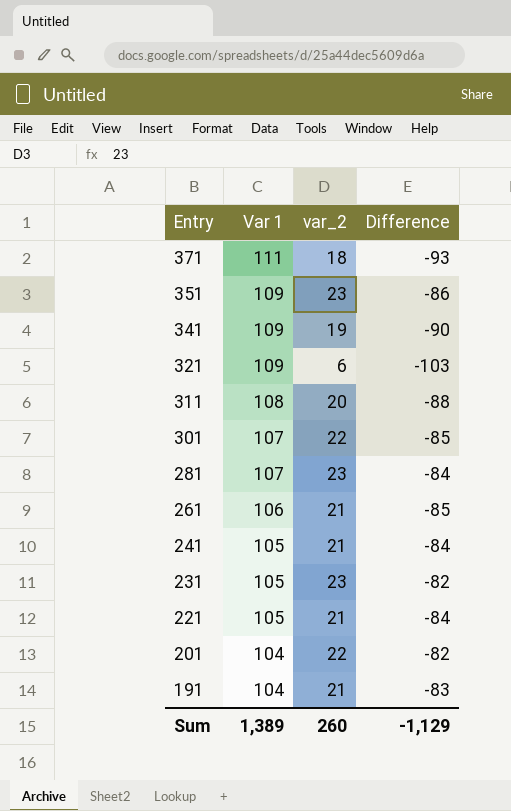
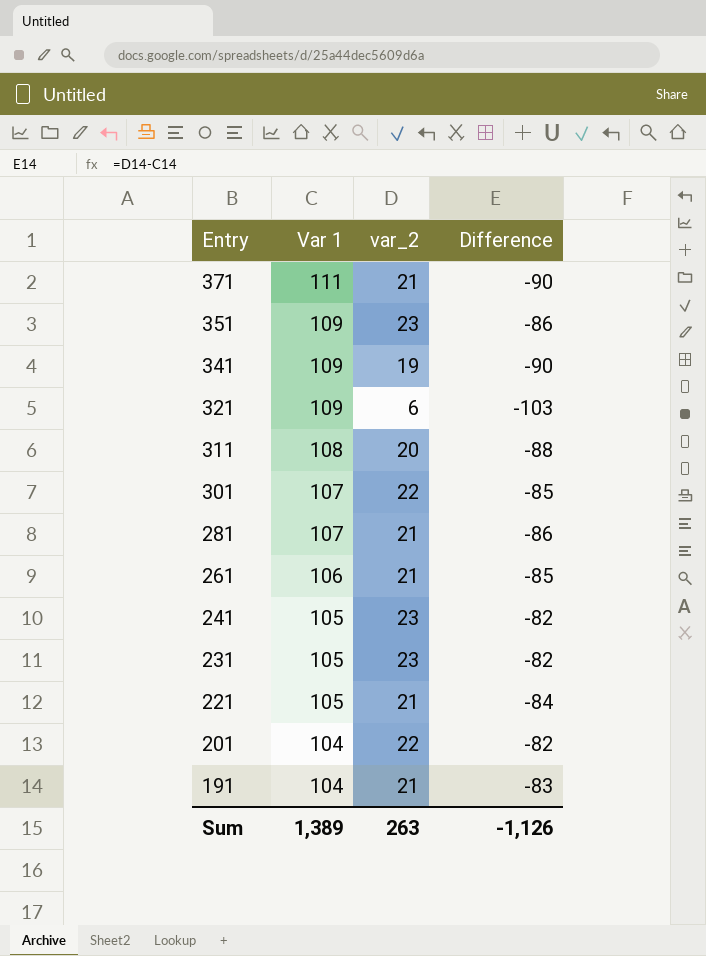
371 | var_2: 18 -> 21
371 | Difference: -93 -> -90
281 | var_2: 23 -> 21
281 | Difference: -84 -> -86
241 | var_2: 21 -> 23
241 | Difference: -84 -> -82
Sum | var_2: 260 -> 263
Sum | Difference: -1,129 -> -1,126

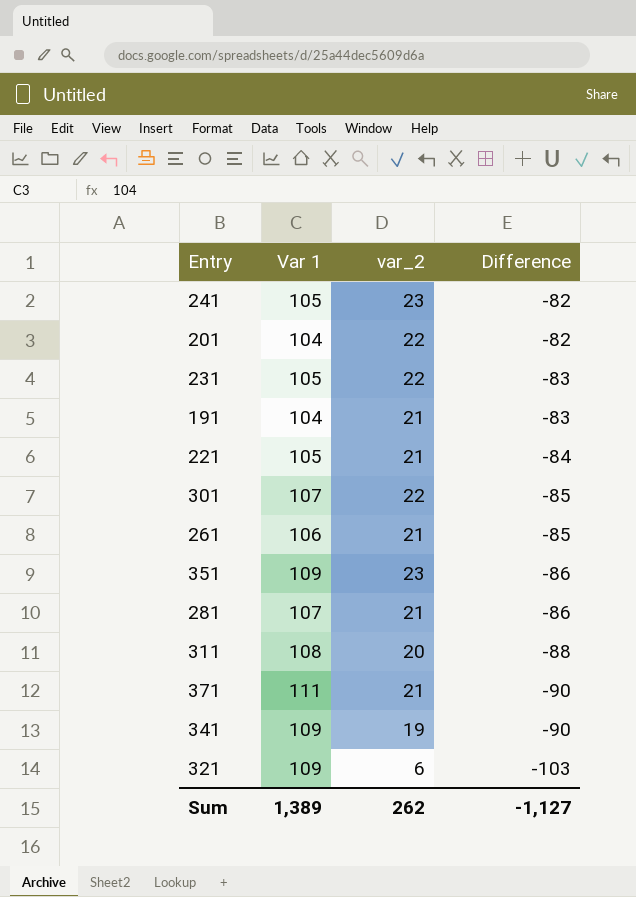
row order: Entry descending -> Difference descending
231 | var_2: 23 -> 22
231 | Difference: -82 -> -83
Sum | var_2: 263 -> 262
Sum | Difference: -1,126 -> -1,127

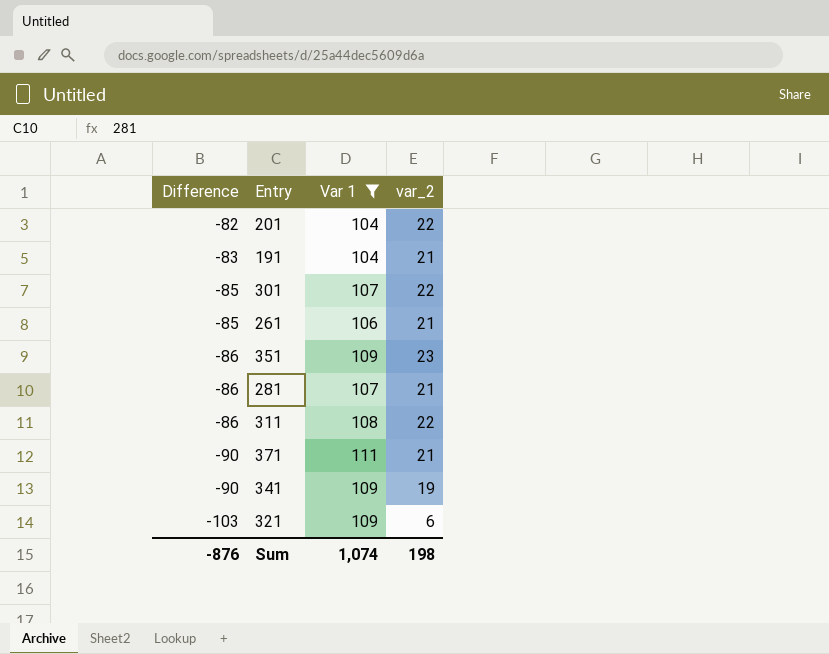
filter: none -> Var 1 != 105
column Difference | position: 4 -> 1
311 | Difference: -88 -> -86
311 | var_2: 20 -> 22
Sum | Difference: -1,127 -> -876
Sum | Var 1: 1,389 -> 1,074
Sum | var_2: 262 -> 198

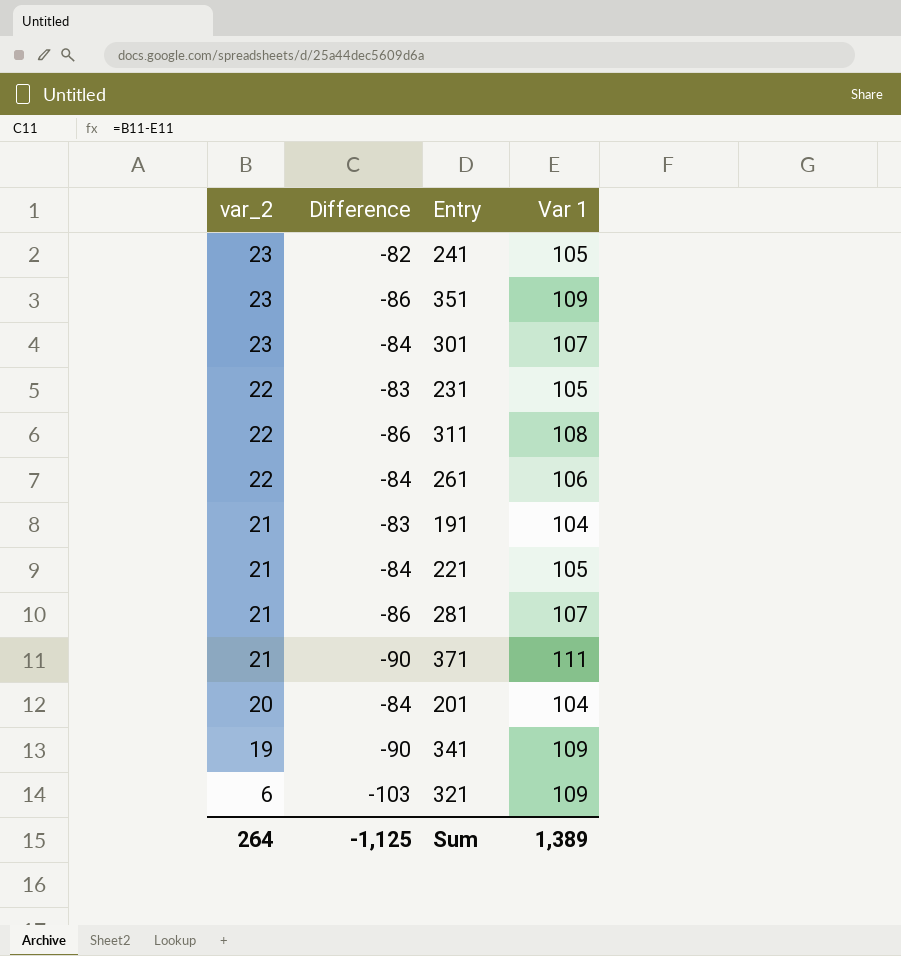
filter: Var 1 != 105 -> none
row order: Difference descending -> var_2 descending
column var_2 | position: 4 -> 1
301 | var_2: 22 -> 23
301 | Difference: -85 -> -84
261 | var_2: 21 -> 22
261 | Difference: -85 -> -84
201 | var_2: 22 -> 20
201 | Difference: -82 -> -84
Sum | var_2: 198 -> 264
Sum | Difference: -876 -> -1,125
Sum | Var 1: 1,074 -> 1,389

